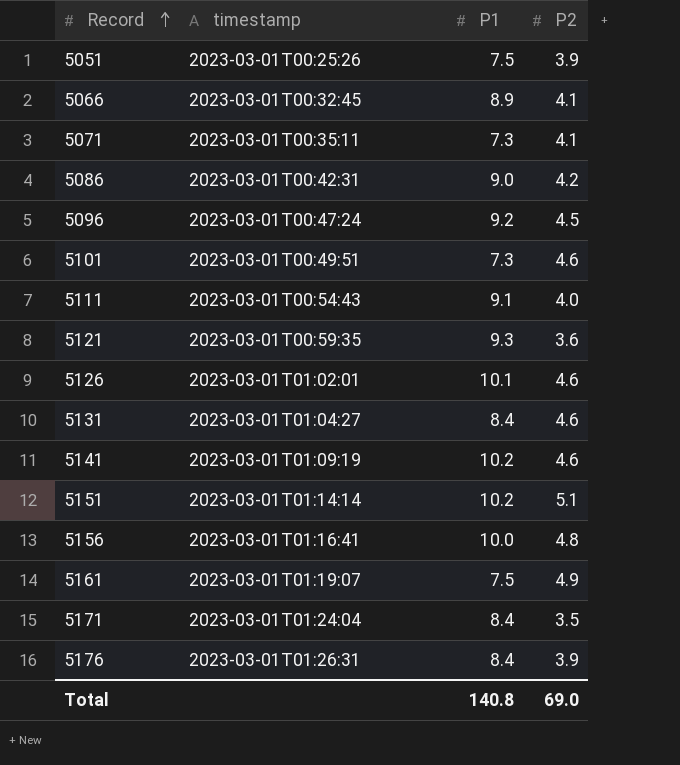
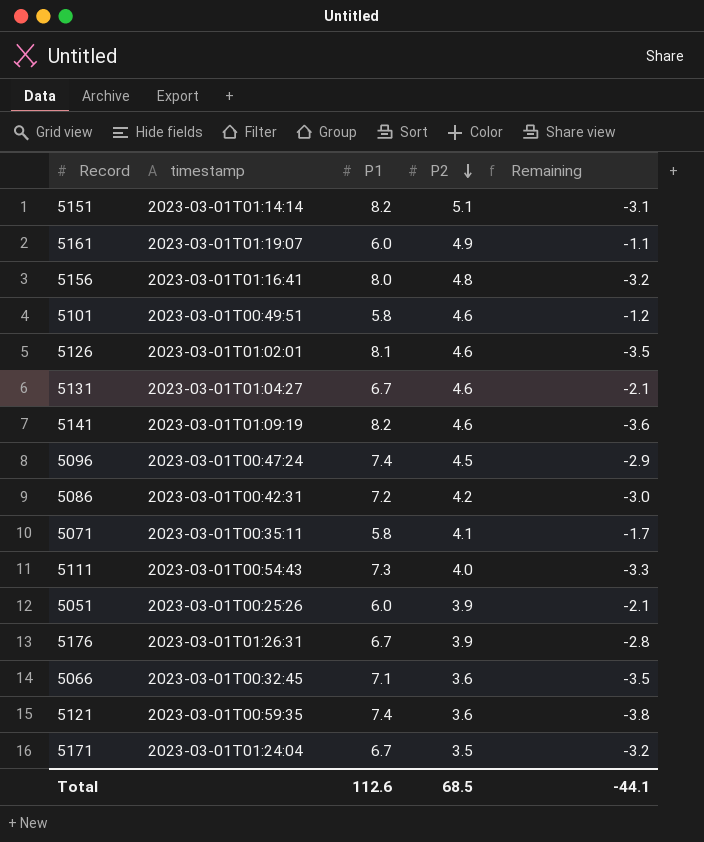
row order: Record ascending -> P2 descending
column Remaining | formula: none -> [P2] - [P1]
5151 | P1: 10.2 -> 8.2
5161 | P1: 7.5 -> 6.0
5156 | P1: 10.0 -> 8.0
5101 | P1: 7.3 -> 5.8
5126 | P1: 10.1 -> 8.1
5131 | P1: 8.4 -> 6.7
5141 | P1: 10.2 -> 8.2
5096 | P1: 9.2 -> 7.4
5086 | P1: 9.0 -> 7.2
5071 | P1: 7.3 -> 5.8
5111 | P1: 9.1 -> 7.3
5051 | P1: 7.5 -> 6.0
5176 | P1: 8.4 -> 6.7
5066 | P1: 8.9 -> 7.1
5066 | P2: 4.1 -> 3.6
5121 | P1: 9.3 -> 7.4
5171 | P1: 8.4 -> 6.7
Total | P1: 140.8 -> 112.6
Total | P2: 69.0 -> 68.5

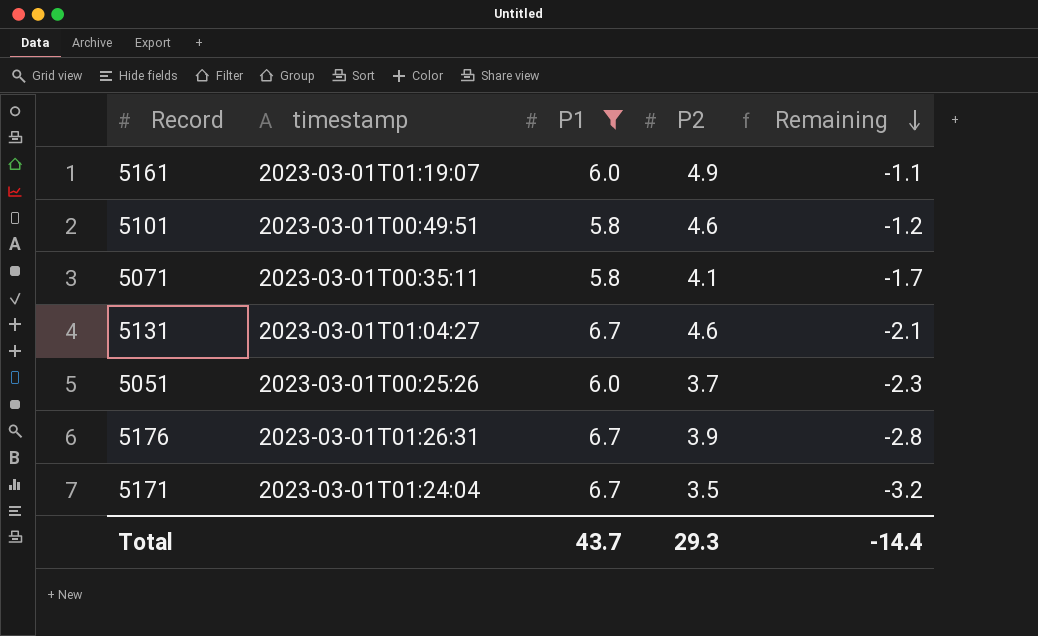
filter: none -> P1 <= 6.7
row order: P2 descending -> Remaining descending
5051 | P2: 3.9 -> 3.7
5051 | Remaining: -2.1 -> -2.3
Total | P1: 112.6 -> 43.7
Total | P2: 68.5 -> 29.3
Total | Remaining: -44.1 -> -14.4

